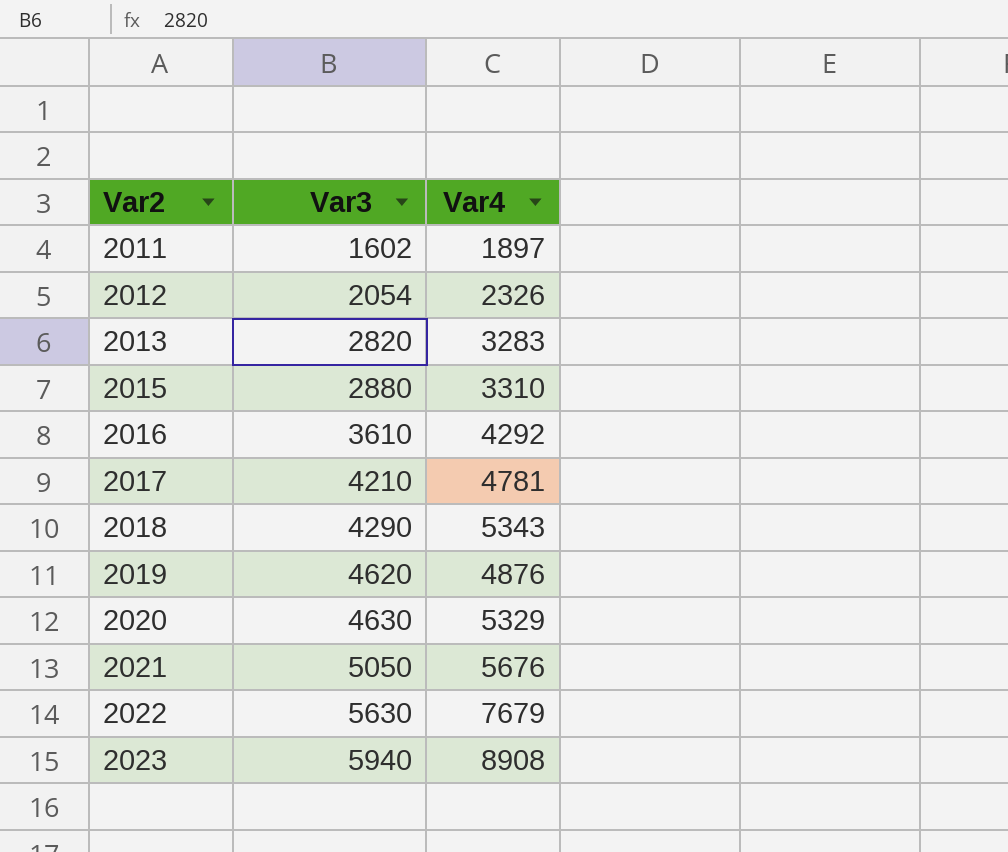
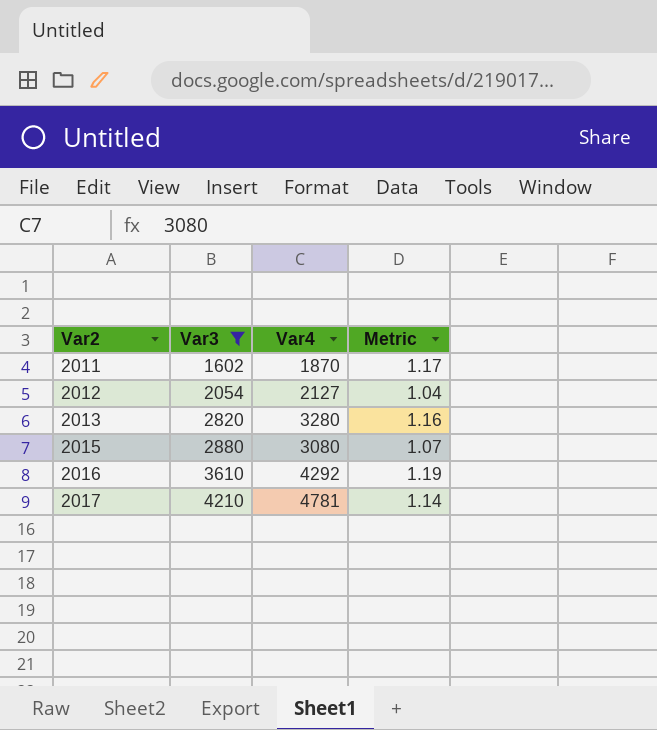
filter: none -> Var3 <= 4210
column Metric | formula: none -> [Var4] / [Var3]
2011 | Var4: 1897 -> 1870
2012 | Var4: 2326 -> 2127
2013 | Var4: 3283 -> 3280
2015 | Var4: 3310 -> 3080

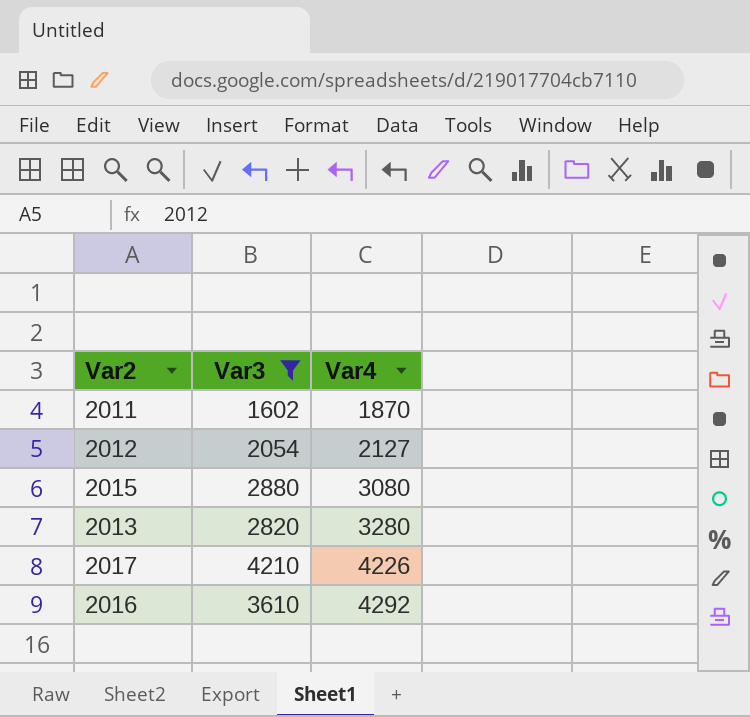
row order: Var2 ascending -> Var4 ascending
column Metric | formula: [Var4] / [Var3] -> none
2017 | Var4: 4781 -> 4226

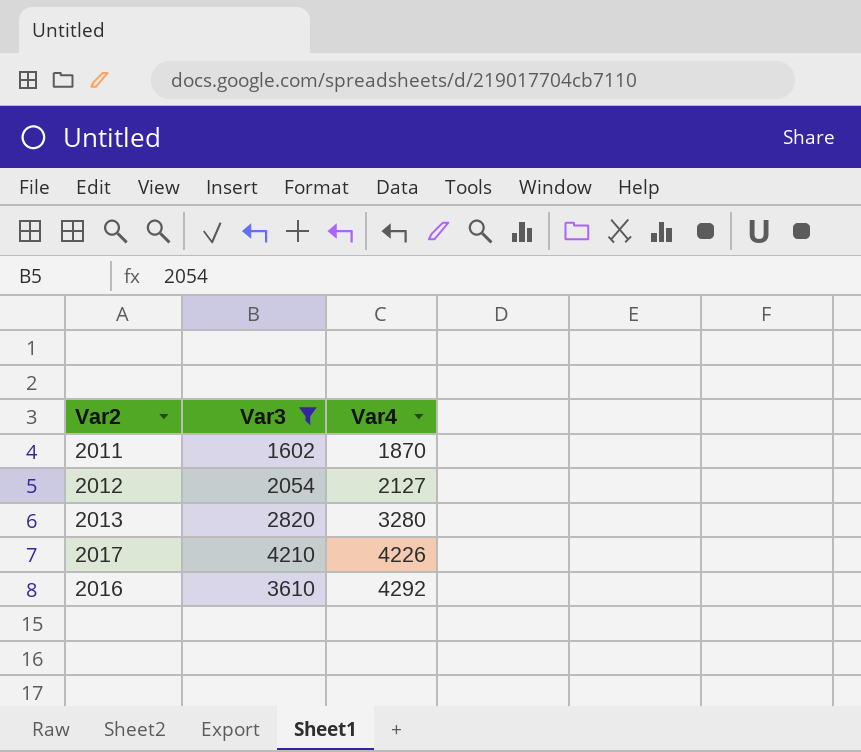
row 2015: 2880 | 3080 -> none

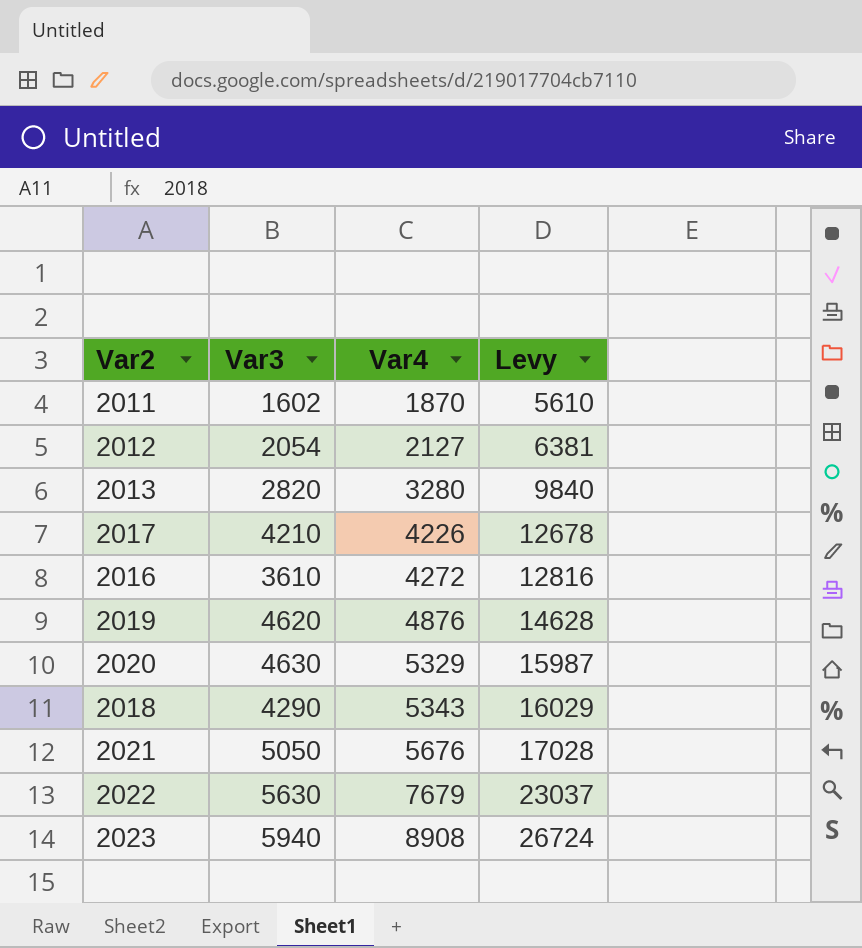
filter: Var3 <= 4210 -> none
column Levy | formula: none -> [Var4] * 3
2016 | Var4: 4292 -> 4272

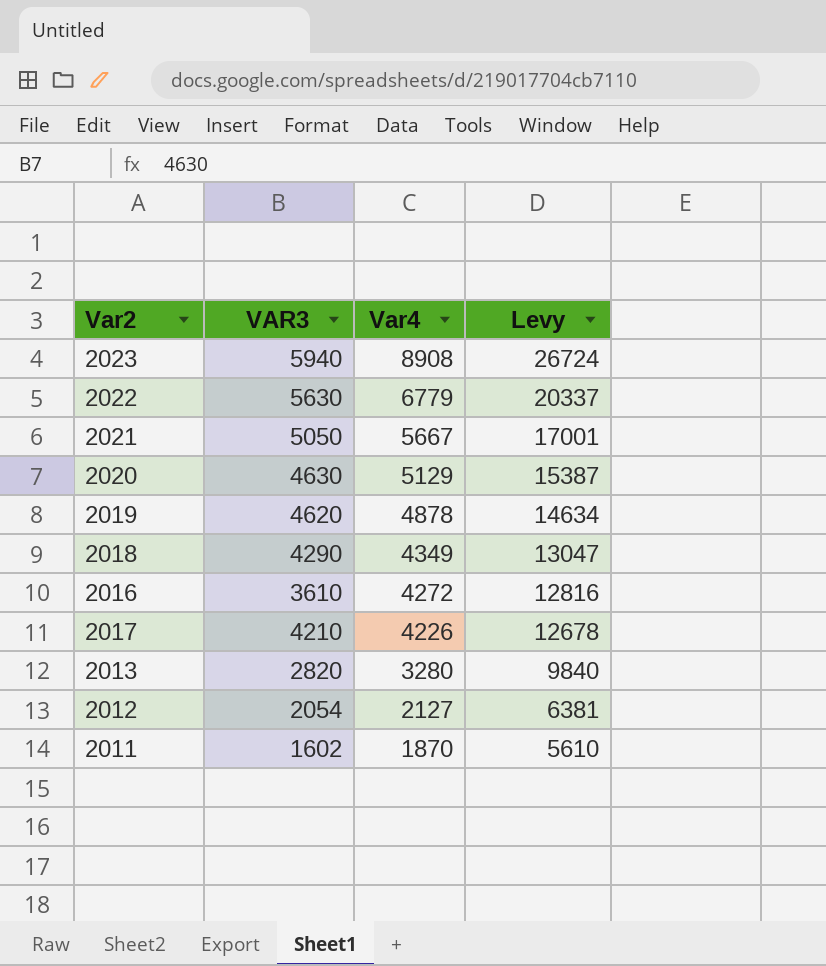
row order: Var4 ascending -> Var4 descending
column name: Var3 -> VAR3
2022 | Var4: 7679 -> 6779
2022 | Levy: 23037 -> 20337
2021 | Var4: 5676 -> 5667
2021 | Levy: 17028 -> 17001
2020 | Var4: 5329 -> 5129
2020 | Levy: 15987 -> 15387
2019 | Var4: 4876 -> 4878
2019 | Levy: 14628 -> 14634
2018 | Var4: 5343 -> 4349
2018 | Levy: 16029 -> 13047

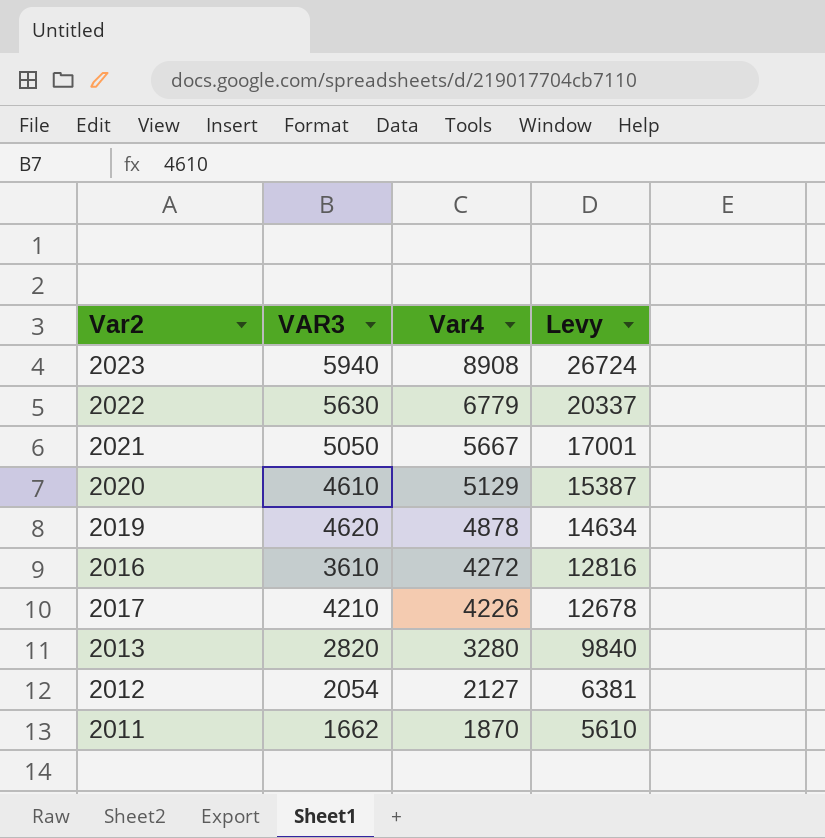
row 2018: 4290 | 4349 | 13047 -> none
2020 | VAR3: 4630 -> 4610
2011 | VAR3: 1602 -> 1662

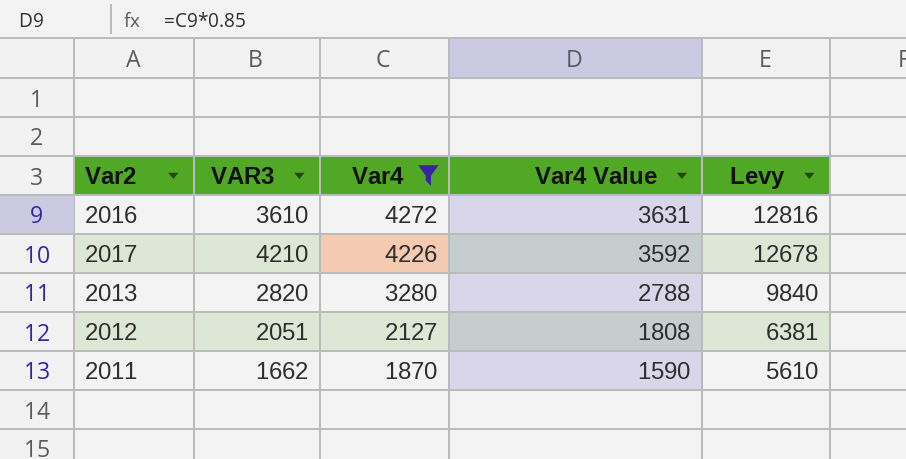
filter: none -> Var4 <= 4272
column Var4 Value | formula: none -> [Var4] * 0.85
2012 | VAR3: 2054 -> 2051

